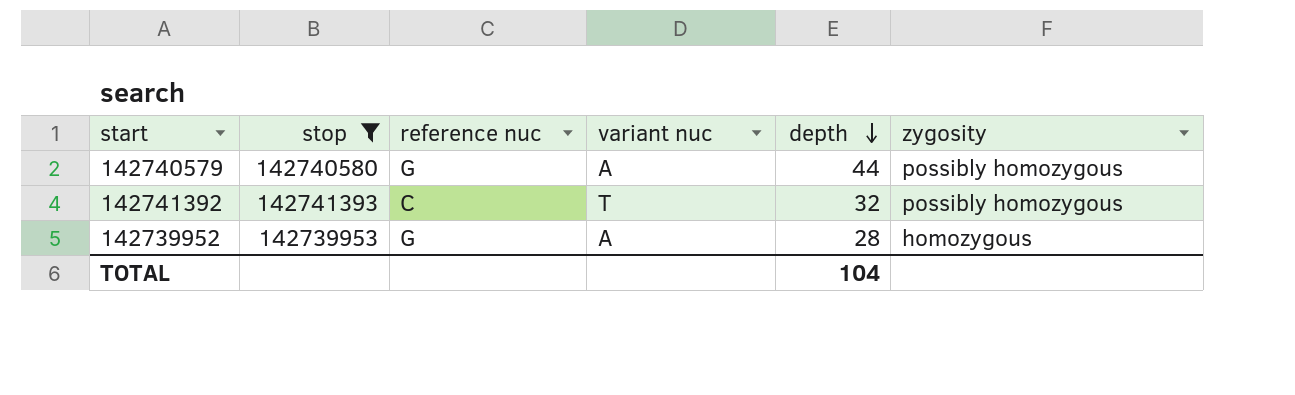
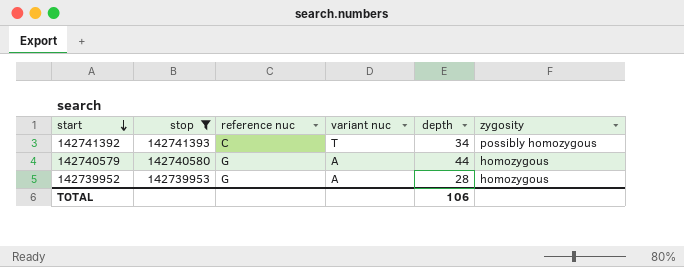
row order: depth descending -> start descending
142741392 | depth: 32 -> 34
142740579 | zygosity: possibly homozygous -> homozygous
TOTAL | depth: 104 -> 106

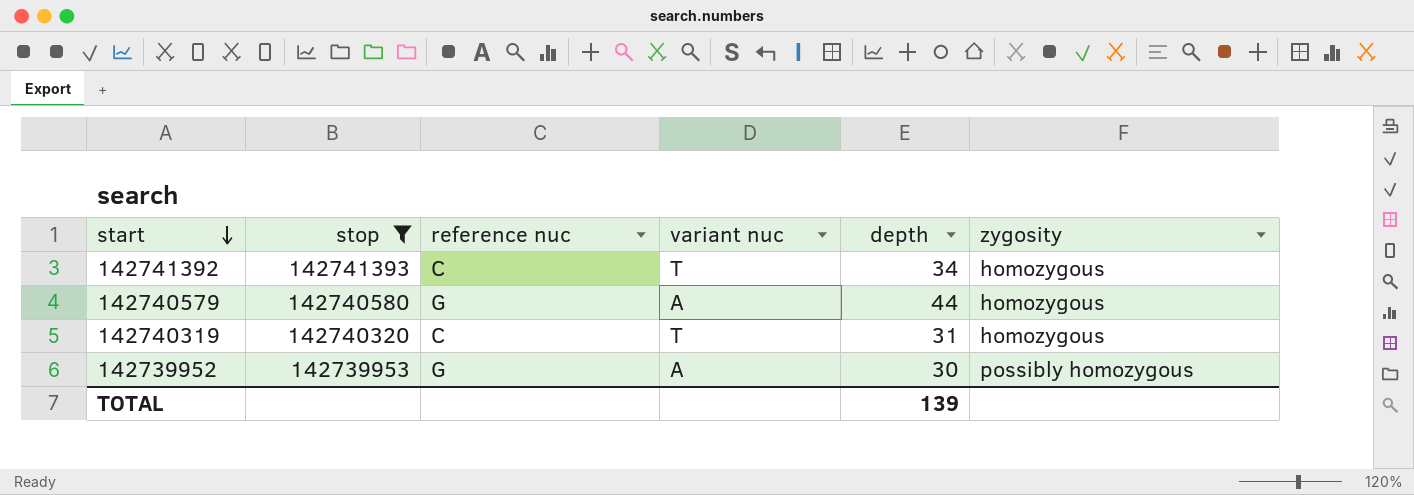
142741392 | zygosity: possibly homozygous -> homozygous
row 142740319: none -> 142740320 | C | T | 31 | homozygous
142739952 | depth: 28 -> 30
142739952 | zygosity: homozygous -> possibly homozygous
TOTAL | depth: 106 -> 139

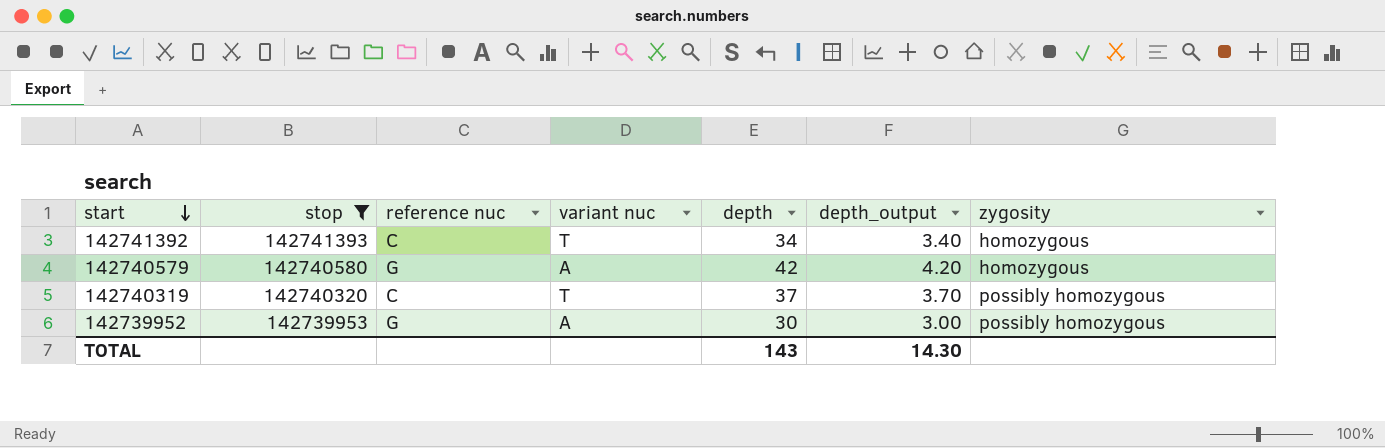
column depth_output | formula: none -> [depth] * 0.1
142740579 | depth: 44 -> 42
142740319 | depth: 31 -> 37
142740319 | zygosity: homozygous -> possibly homozygous
TOTAL | depth: 139 -> 143

